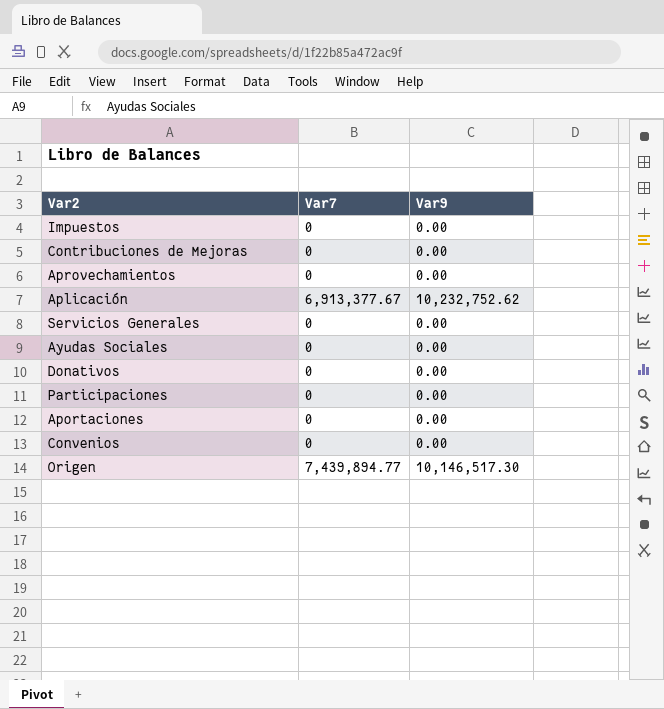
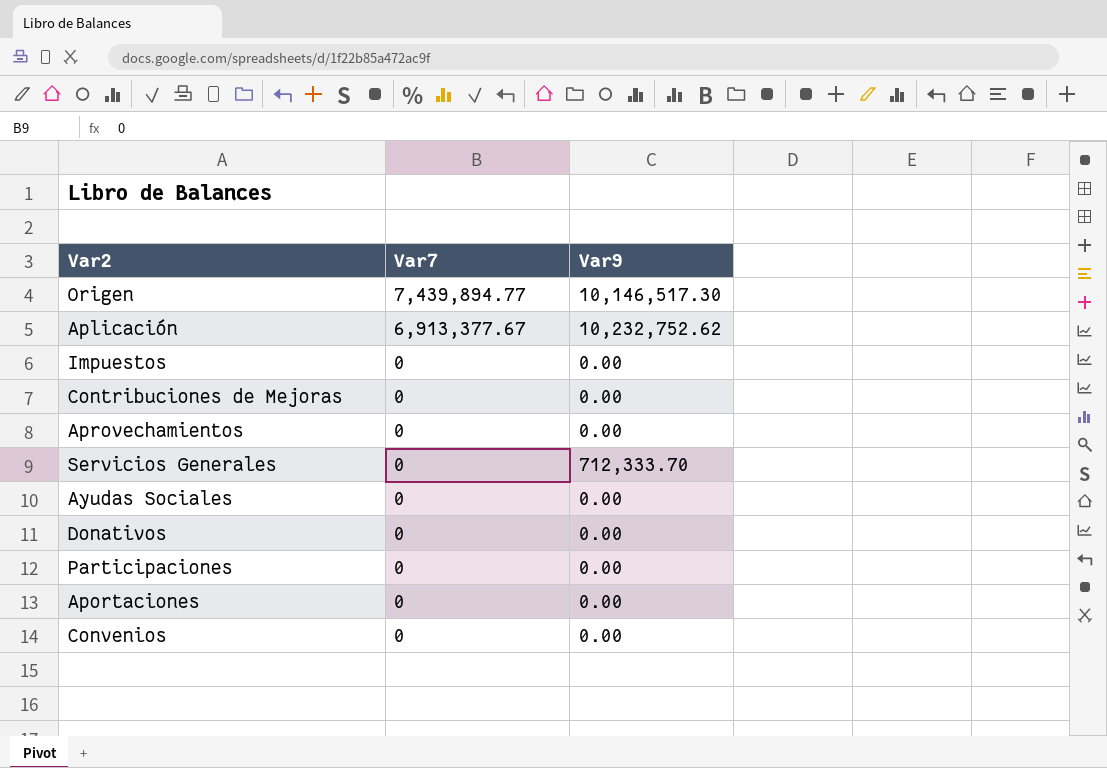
row order: none -> Var7 descending
Servicios Generales | Var9: 0.00 -> 712,333.70

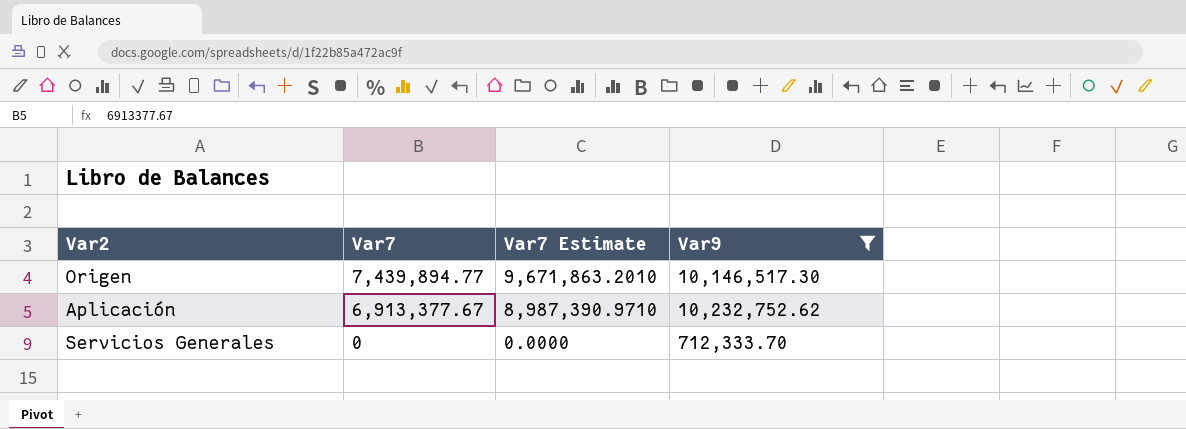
filter: none -> Var9 != 0.00
column Var7 Estimate | formula: none -> [Var7] * 1.3

